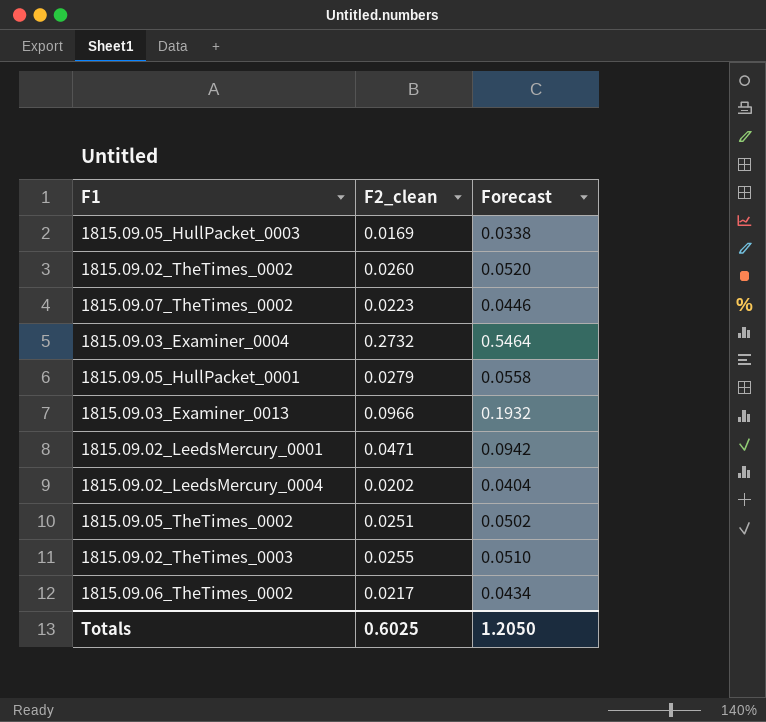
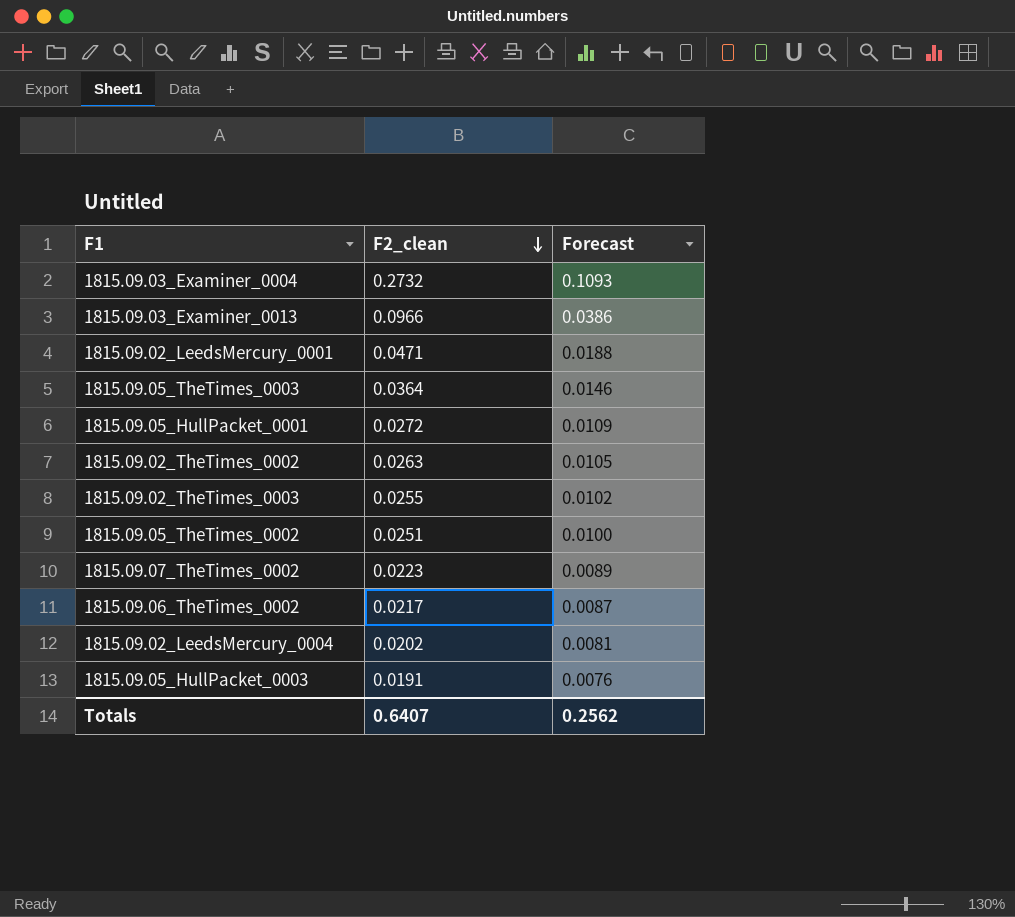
row order: none -> F2_clean descending
column Forecast | formula: [F2_clean] * 2 -> [F2_clean] * 0.4
row 1815.09.05_TheTimes_0003: none -> 0.0364 | 0.0146
1815.09.05_HullPacket_0001 | F2_clean: 0.0279 -> 0.0272
1815.09.02_TheTimes_0002 | F2_clean: 0.0260 -> 0.0263
1815.09.05_HullPacket_0003 | F2_clean: 0.0169 -> 0.0191
Totals | F2_clean: 0.6025 -> 0.6407
Totals | Forecast: 1.2050 -> 0.2562

